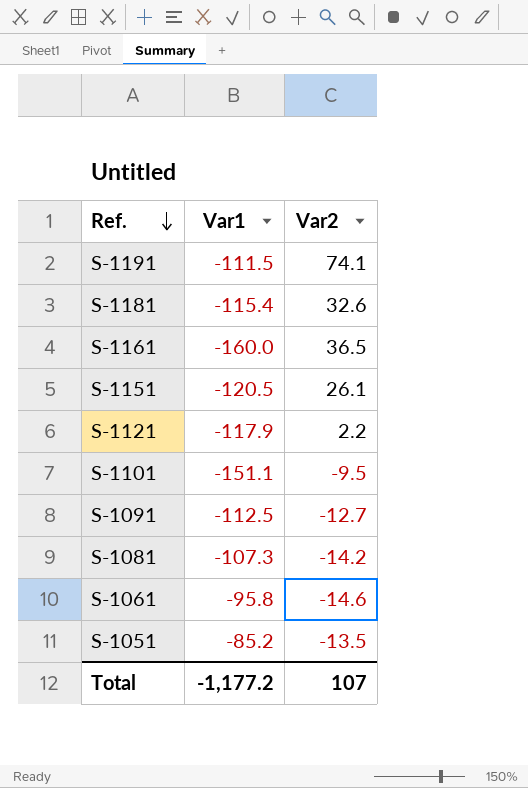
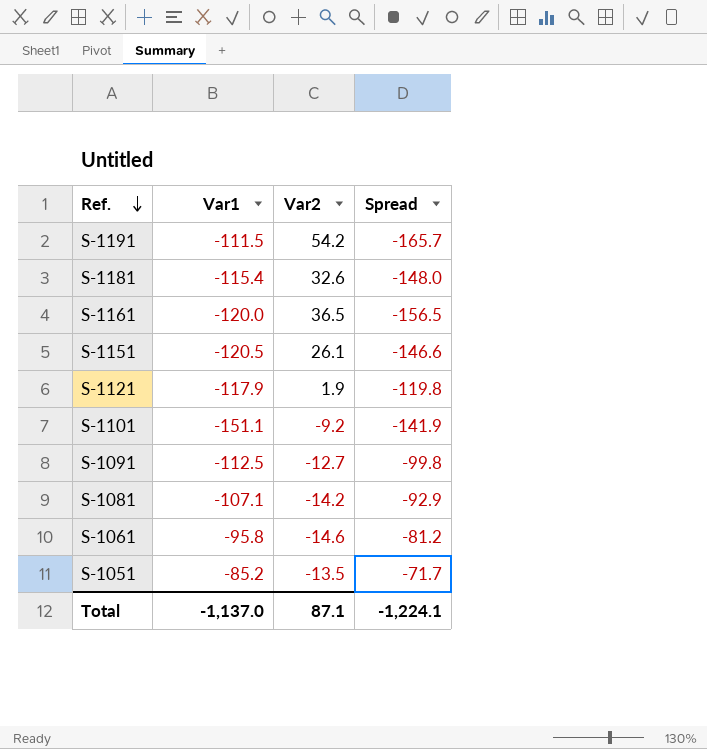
column Spread | formula: none -> [Var1] - [Var2]
S-1191 | Var2: 74.1 -> 54.2
S-1161 | Var1: -160.0 -> -120.0
S-1121 | Var2: 2.2 -> 1.9
S-1101 | Var2: -9.5 -> -9.2
S-1081 | Var1: -107.3 -> -107.1
Total | Var1: -1,177.2 -> -1,137.0
Total | Var2: 107 -> 87.1

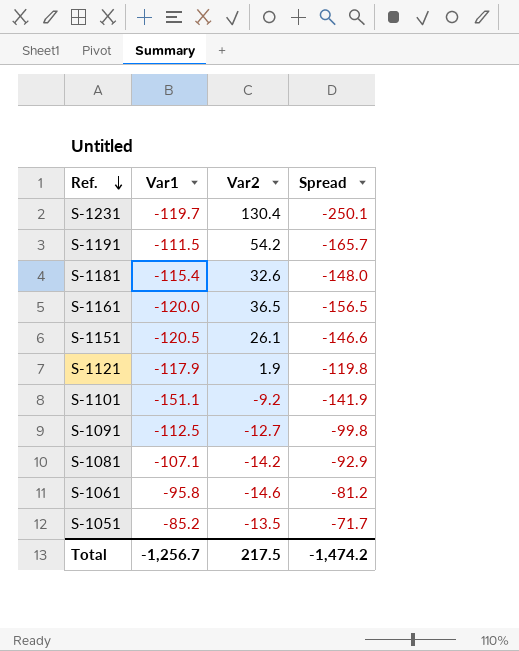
row S-1231: none -> -119.7 | 130.4 | -250.1
Total | Var1: -1,137.0 -> -1,256.7
Total | Var2: 87.1 -> 217.5
Total | Spread: -1,224.1 -> -1,474.2

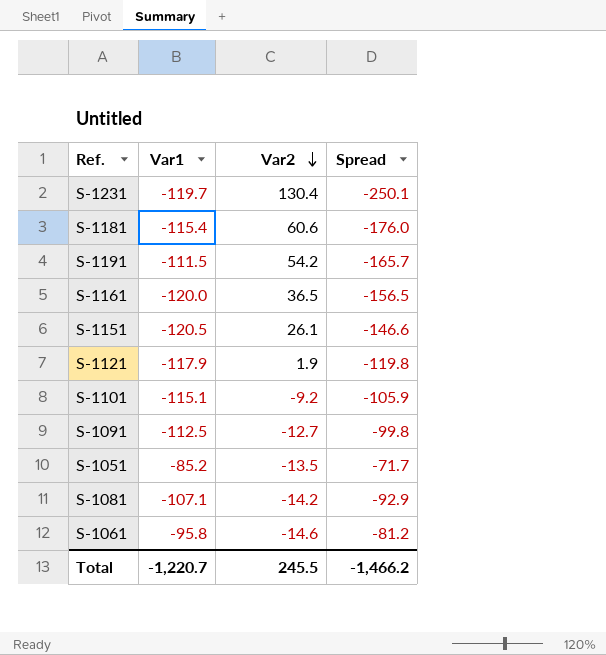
row order: Ref. descending -> Var2 descending
S-1181 | Var2: 32.6 -> 60.6
S-1181 | Spread: -148.0 -> -176.0
S-1101 | Var1: -151.1 -> -115.1
S-1101 | Spread: -141.9 -> -105.9
Total | Var1: -1,256.7 -> -1,220.7
Total | Var2: 217.5 -> 245.5
Total | Spread: -1,474.2 -> -1,466.2

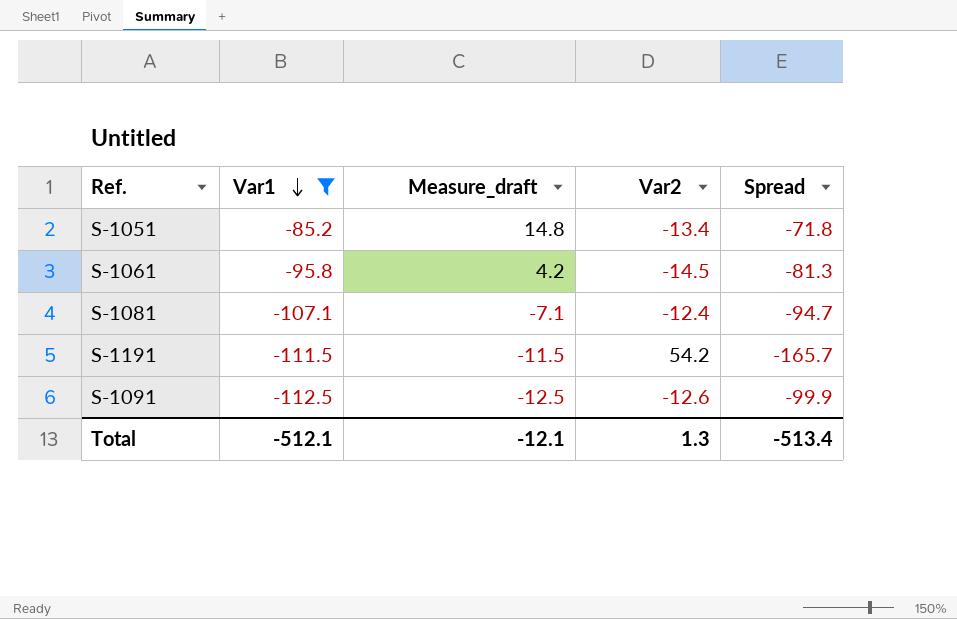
filter: none -> Var1 >= -112.5
row order: Var2 descending -> Var1 descending
column Measure_draft | formula: none -> [Var1] + 100
S-1051 | Var2: -13.5 -> -13.4
S-1051 | Spread: -71.7 -> -71.8
S-1061 | Var2: -14.6 -> -14.5
S-1061 | Spread: -81.2 -> -81.3
S-1081 | Var2: -14.2 -> -12.4
S-1081 | Spread: -92.9 -> -94.7
S-1091 | Var2: -12.7 -> -12.6
S-1091 | Spread: -99.8 -> -99.9
Total | Var1: -1,220.7 -> -512.1
Total | Var2: 245.5 -> 1.3
Total | Spread: -1,466.2 -> -513.4

